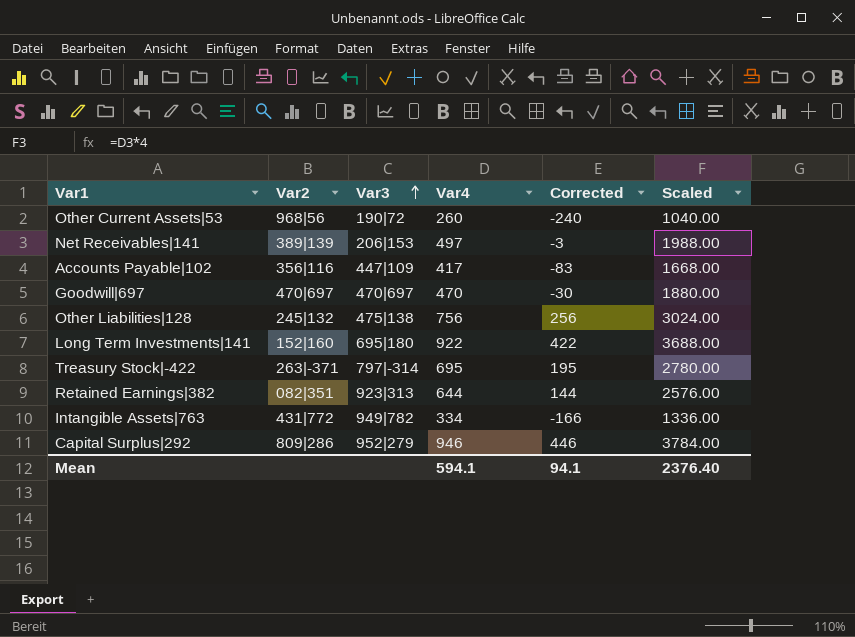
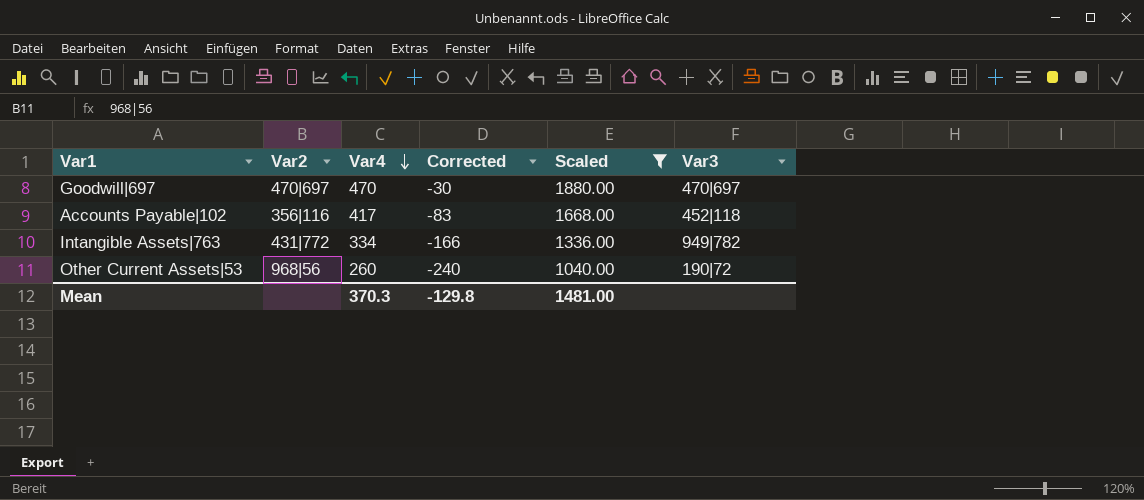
filter: none -> Scaled <= 1880.00
row order: Var3 ascending -> Var4 descending
column Var3 | position: 3 -> 6
Accounts Payable|102 | Var3: 447|109 -> 452|118
Mean | Var4: 594.1 -> 370.3
Mean | Corrected: 94.1 -> -129.8
Mean | Scaled: 2376.40 -> 1481.00

